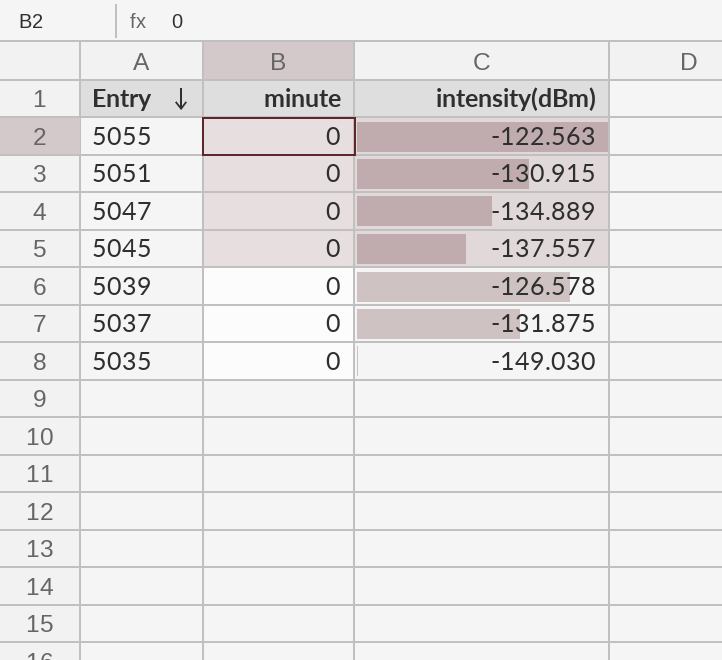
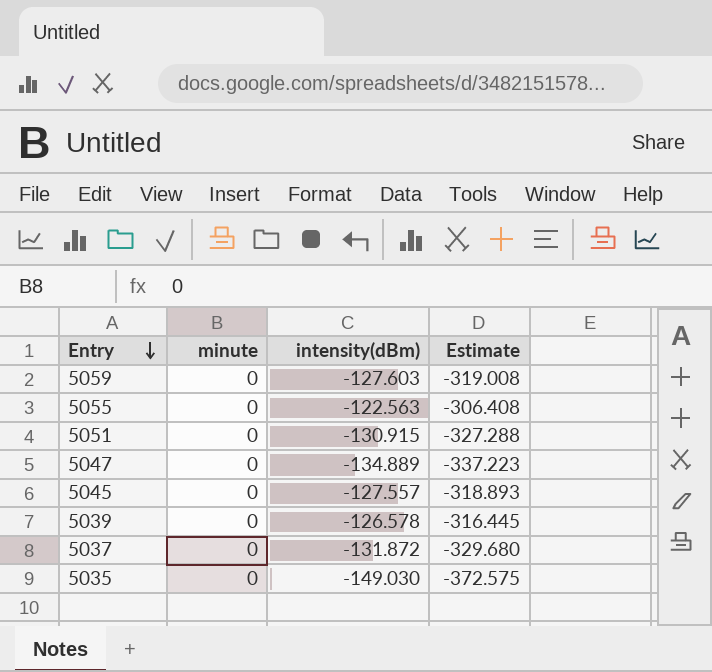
column Estimate | formula: none -> [intensity(dBm)] * 2.5
row 5059: none -> 0 | -127.603 | -319.008
5045 | intensity(dBm): -137.557 -> -127.557
5037 | intensity(dBm): -131.875 -> -131.872

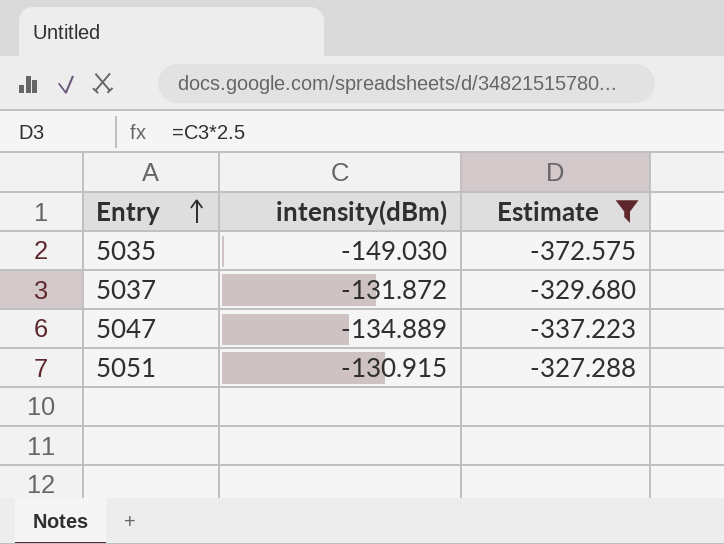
filter: none -> Estimate <= -327.288
row order: Entry descending -> Entry ascending
column minute | position: 2 -> none

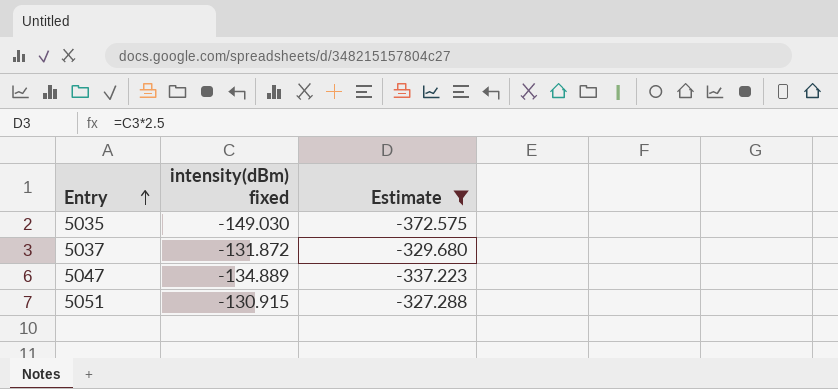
column name: intensity(dBm) -> intensity(dBm) fixed

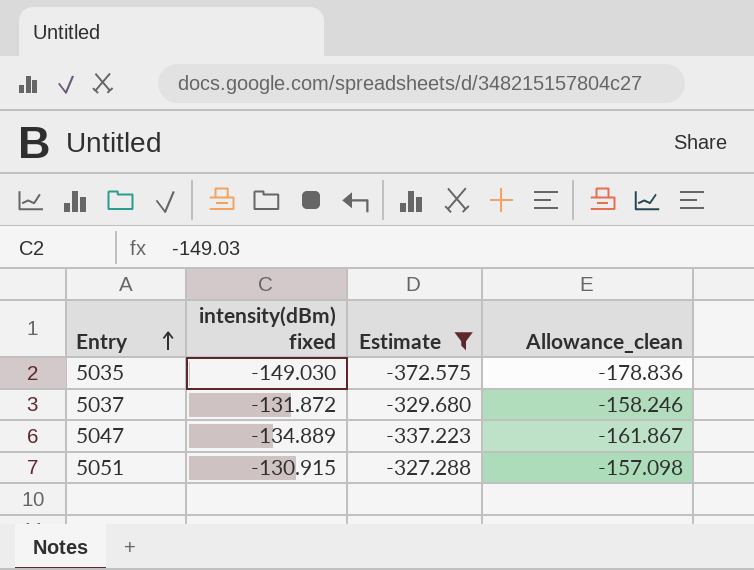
column Allowance_clean | formula: none -> [intensity(dBm) fixed] * 1.2

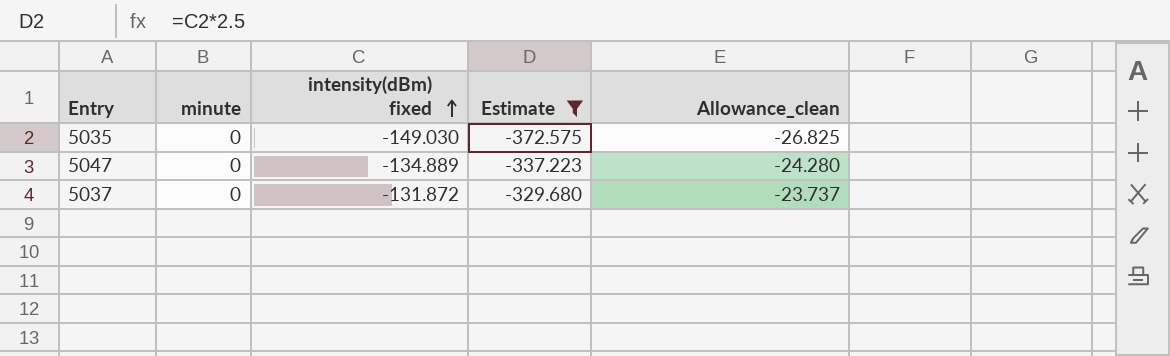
row order: Entry ascending -> intensity(dBm) fixed ascending
column minute | position: none -> 2
column Allowance_clean | formula: [intensity(dBm) fixed] * 1.2 -> [intensity(dBm) fixed] * 0.18
row 5051: -130.915 | -327.288 | -157.098 -> none

